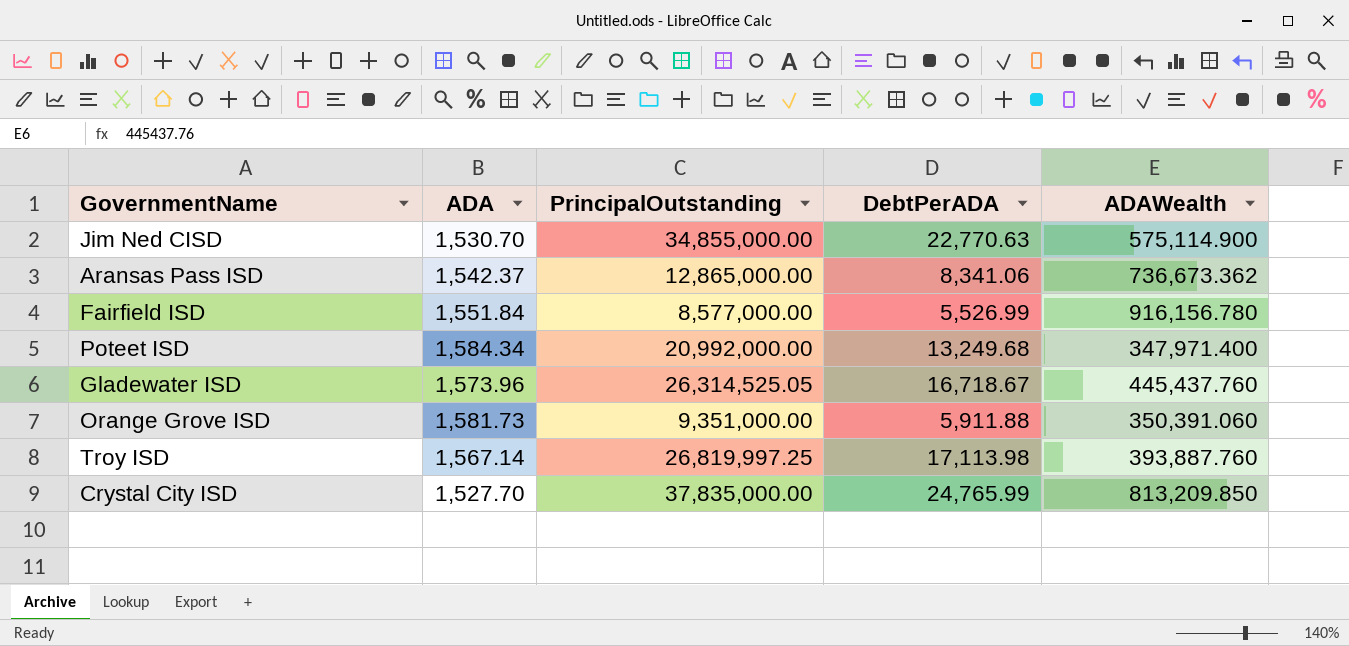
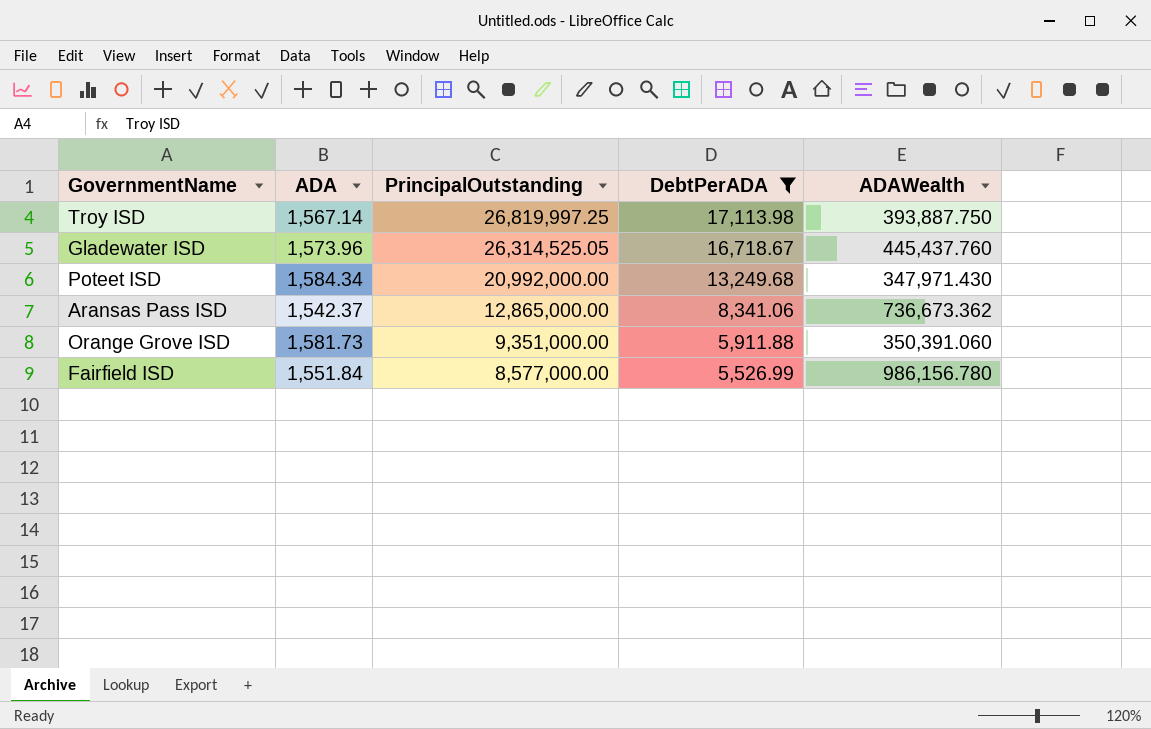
filter: none -> DebtPerADA <= 17,113.98
row order: none -> PrincipalOutstanding descending
Troy ISD | ADAWealth: 393,887.760 -> 393,887.750
Poteet ISD | ADAWealth: 347,971.400 -> 347,971.430
Fairfield ISD | ADAWealth: 916,156.780 -> 986,156.780

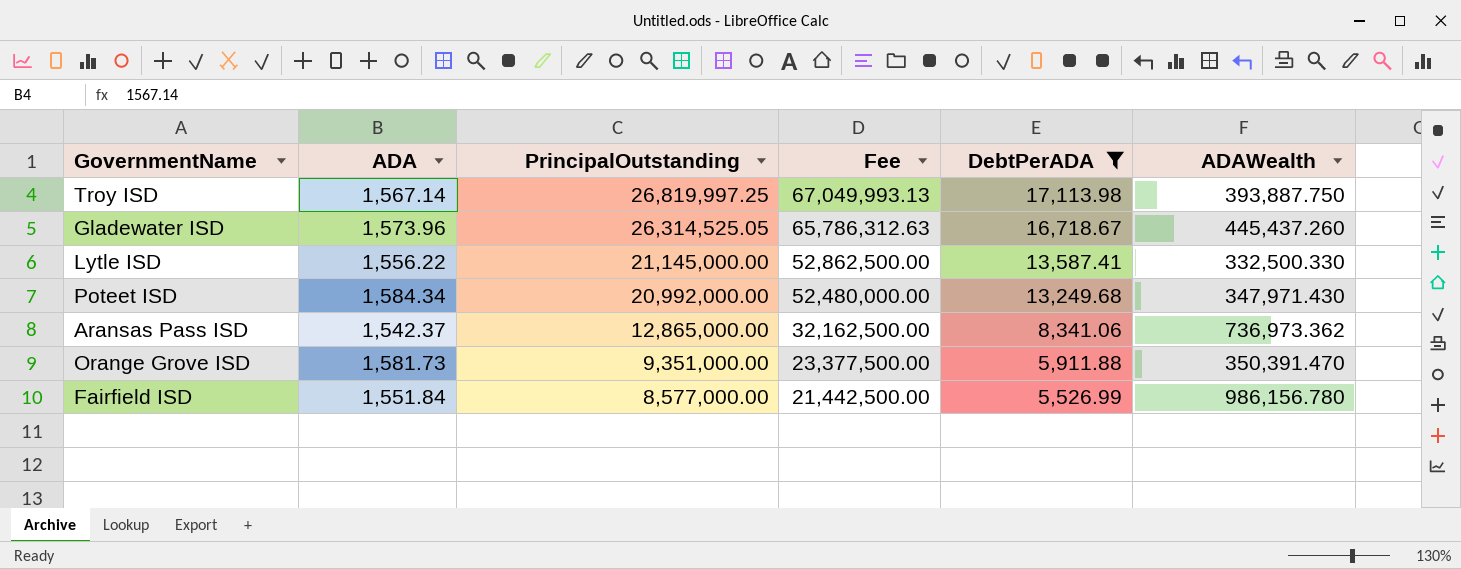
column Fee | formula: none -> [PrincipalOutstanding] * 2.5
Gladewater ISD | ADAWealth: 445,437.760 -> 445,437.260
row Lytle ISD: none -> 1,556.22 | 21,145,000.00 | 52,862,500.00 | 13,587.41 | 332,500.330
Aransas Pass ISD | ADAWealth: 736,673.362 -> 736,973.362
Orange Grove ISD | ADAWealth: 350,391.060 -> 350,391.470

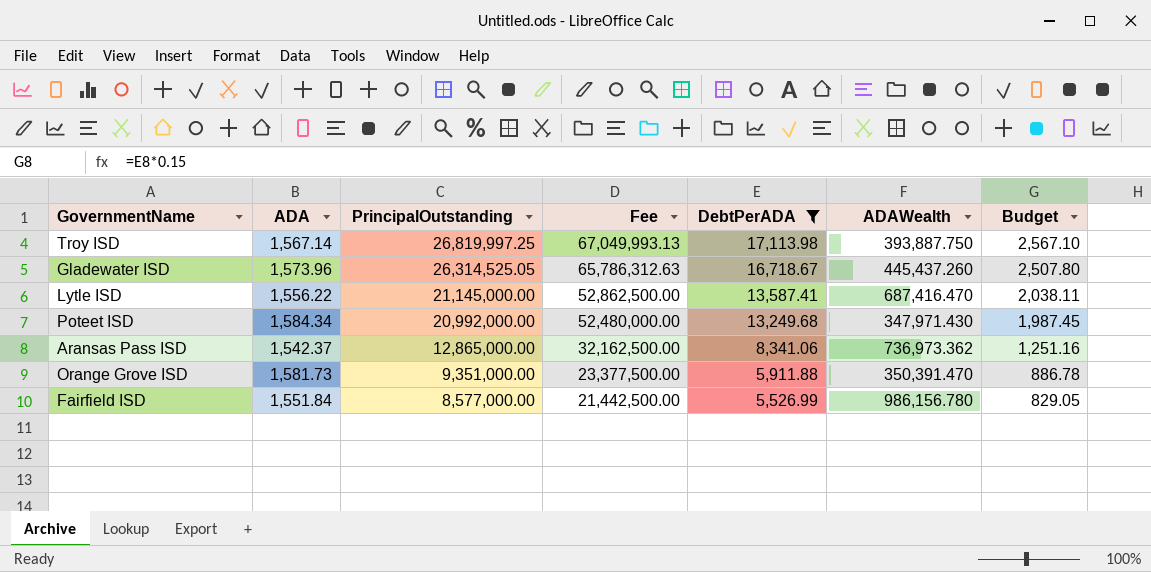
column Budget | formula: none -> [DebtPerADA] * 0.15
Lytle ISD | ADAWealth: 332,500.330 -> 687,416.470

